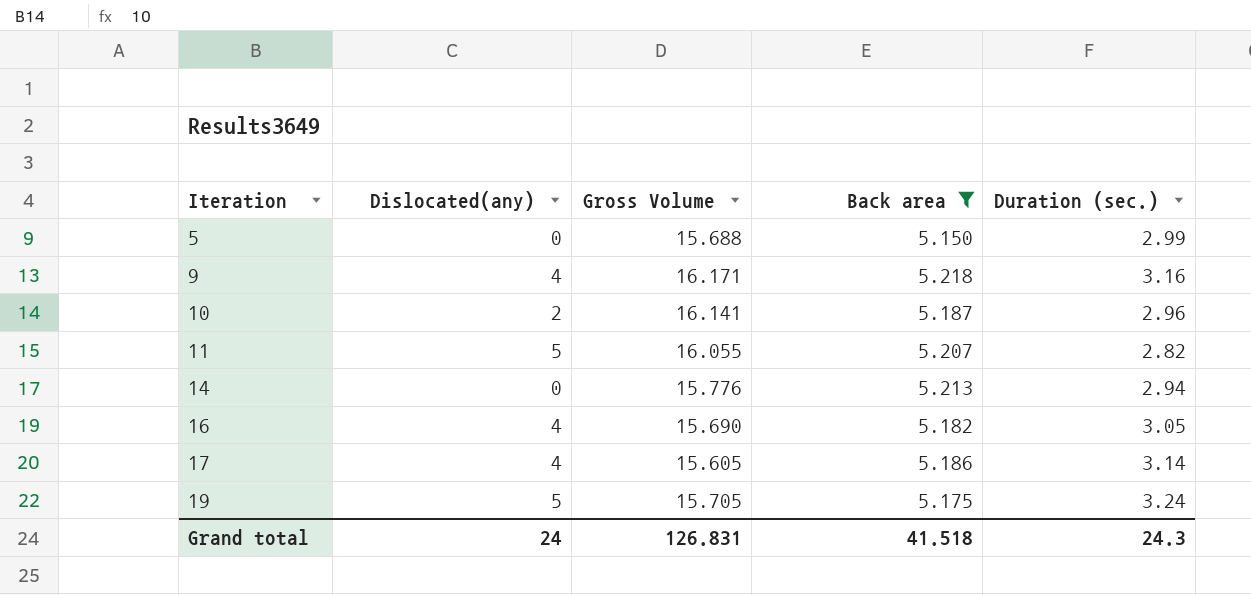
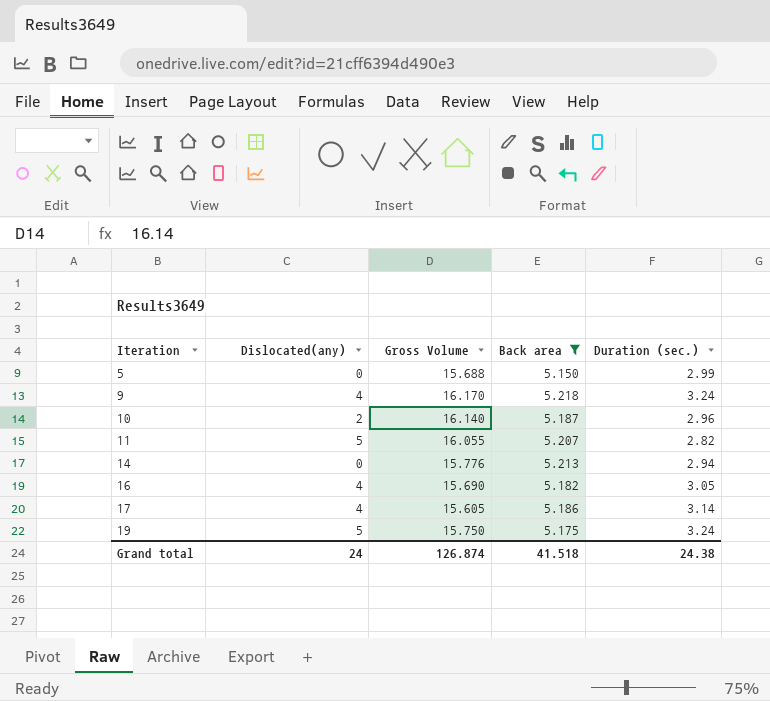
9 | Gross Volume: 16.171 -> 16.170
9 | Duration (sec.): 3.16 -> 3.24
10 | Gross Volume: 16.141 -> 16.140
19 | Gross Volume: 15.705 -> 15.750
Grand total | Gross Volume: 126.831 -> 126.874
Grand total | Duration (sec.): 24.3 -> 24.38

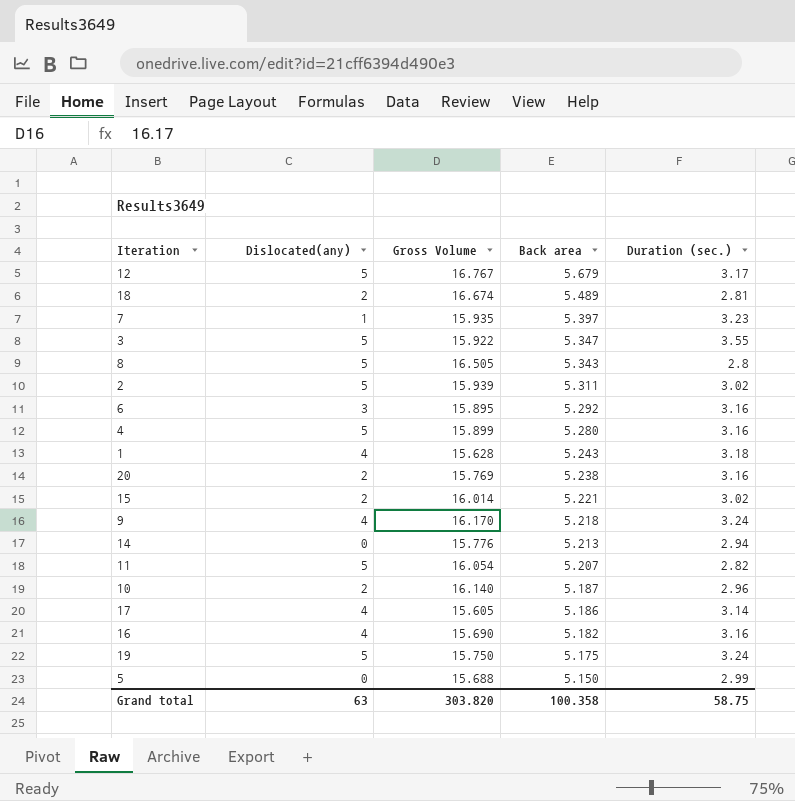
filter: Back area <= 5.218 -> none
row order: Iteration ascending -> Back area descending
11 | Gross Volume: 16.055 -> 16.054
16 | Duration (sec.): 3.05 -> 3.16
Grand total | Dislocated(any): 24 -> 63
Grand total | Gross Volume: 126.874 -> 303.820
Grand total | Back area: 41.518 -> 100.358
Grand total | Duration (sec.): 24.38 -> 58.75

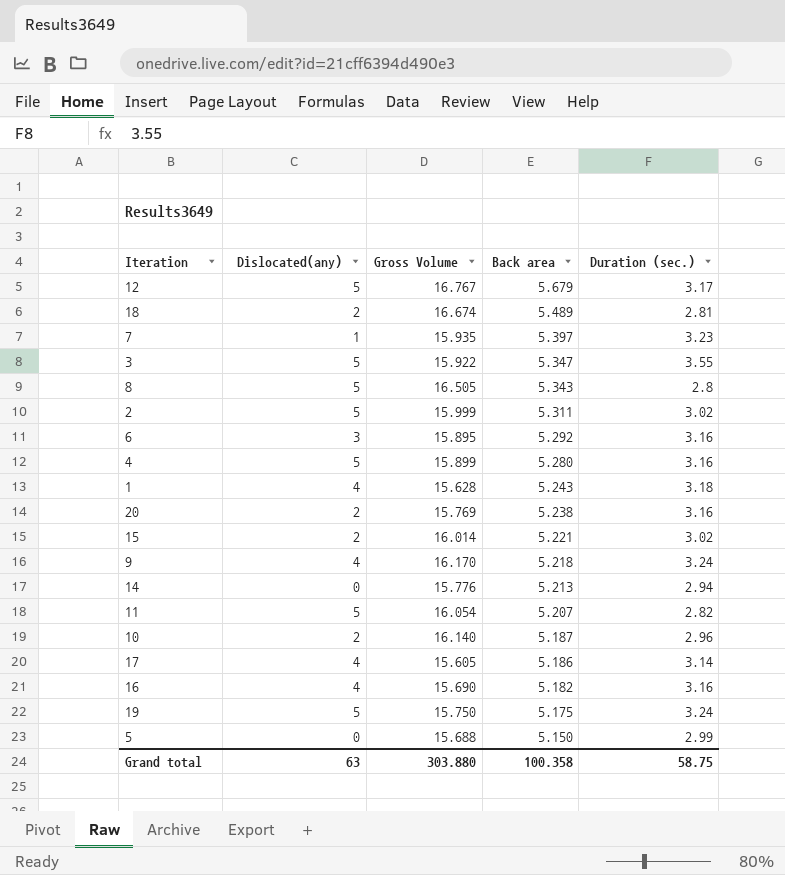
2 | Gross Volume: 15.939 -> 15.999
Grand total | Gross Volume: 303.820 -> 303.880

